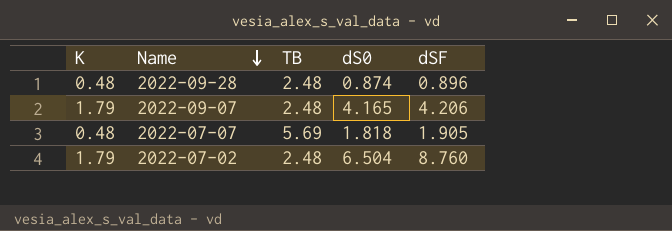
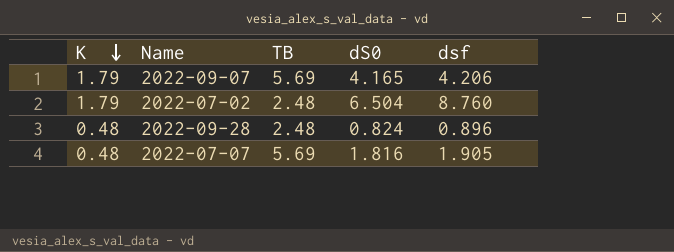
row order: Name descending -> K descending
column name: dSF -> dsf
2022-09-07 | TB: 2.48 -> 5.69
2022-09-28 | dS0: 0.874 -> 0.824
2022-07-07 | dS0: 1.818 -> 1.816

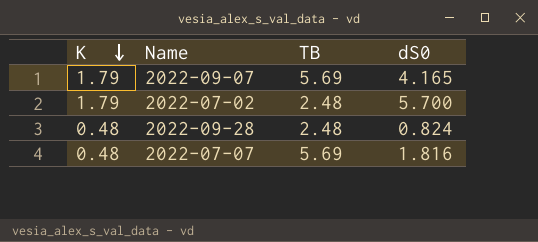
column dsf | position: 5 -> none
2022-07-02 | dS0: 6.504 -> 5.700

